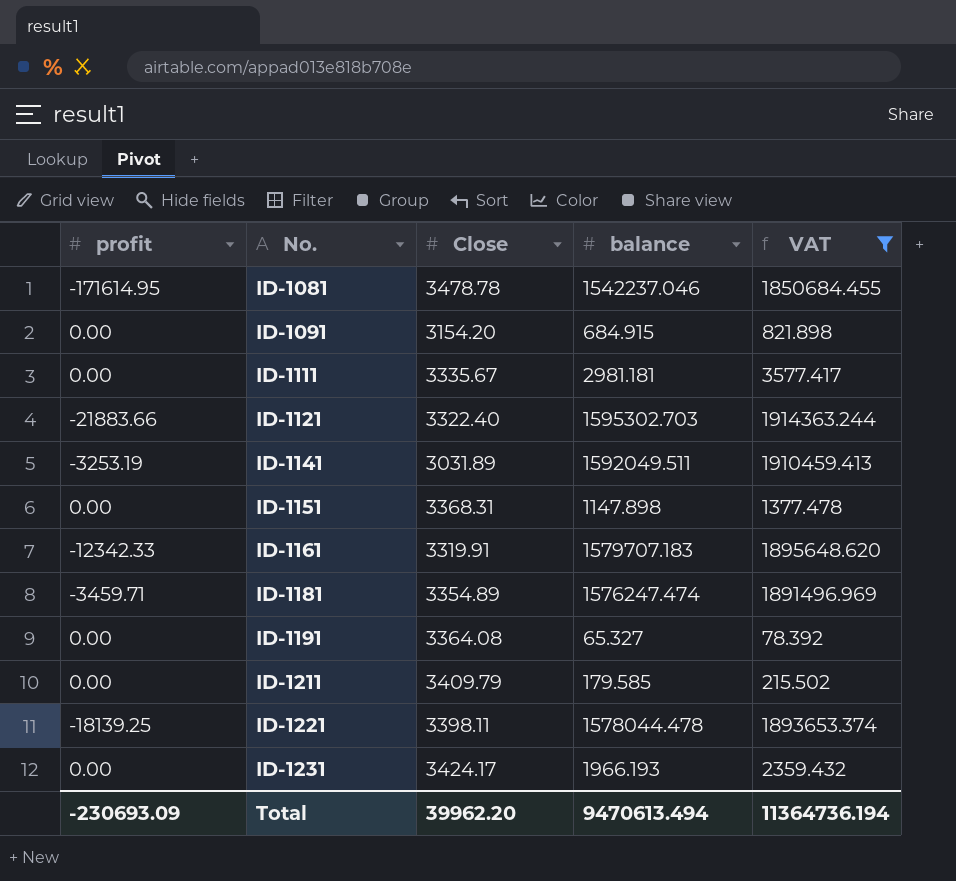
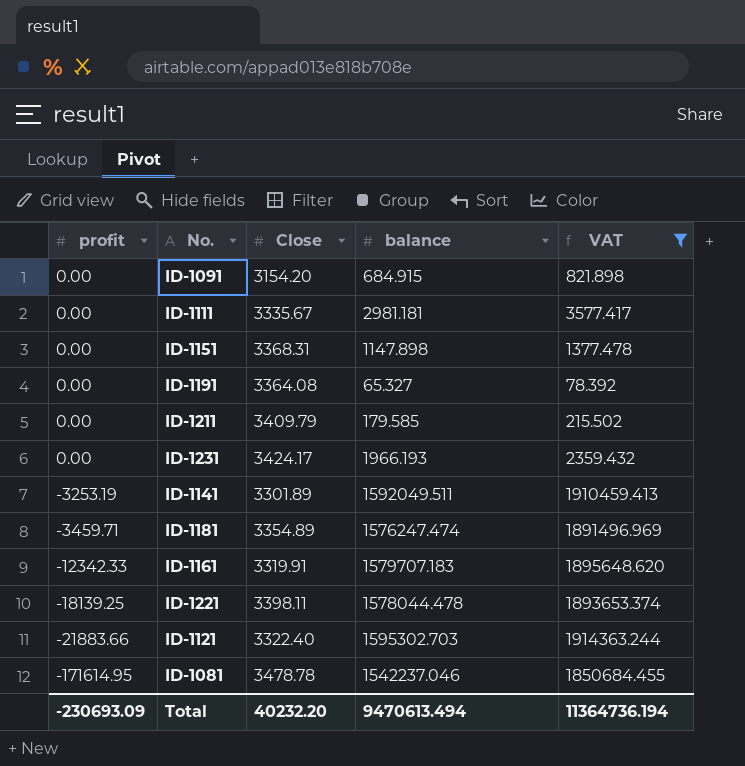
row order: No. ascending -> profit descending
ID-1141 | Close: 3031.89 -> 3301.89
Total | Close: 39962.20 -> 40232.20

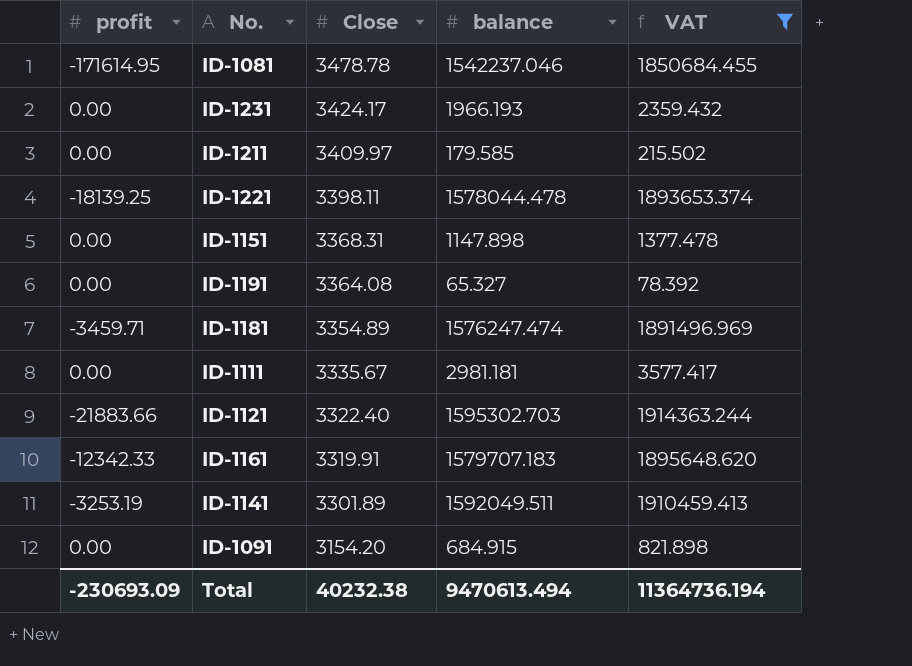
row order: profit descending -> Close descending
ID-1211 | Close: 3409.79 -> 3409.97
Total | Close: 40232.20 -> 40232.38

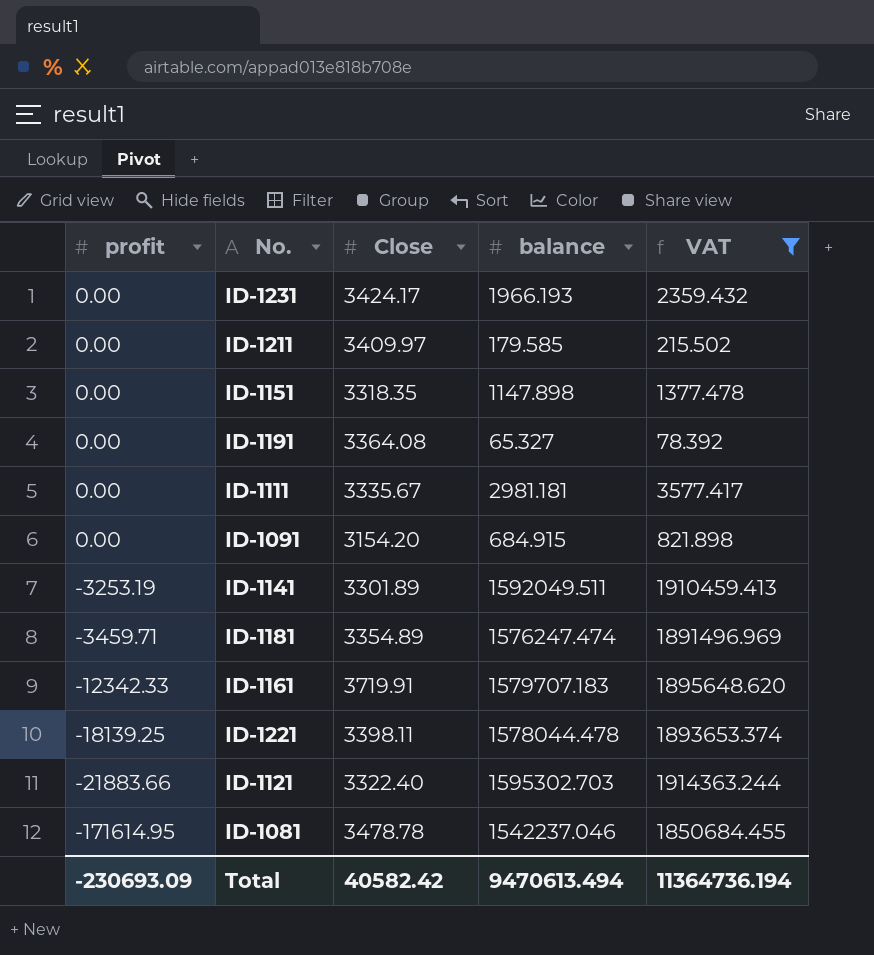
row order: Close descending -> profit descending
ID-1151 | Close: 3368.31 -> 3318.35
ID-1161 | Close: 3319.91 -> 3719.91
Total | Close: 40232.38 -> 40582.42

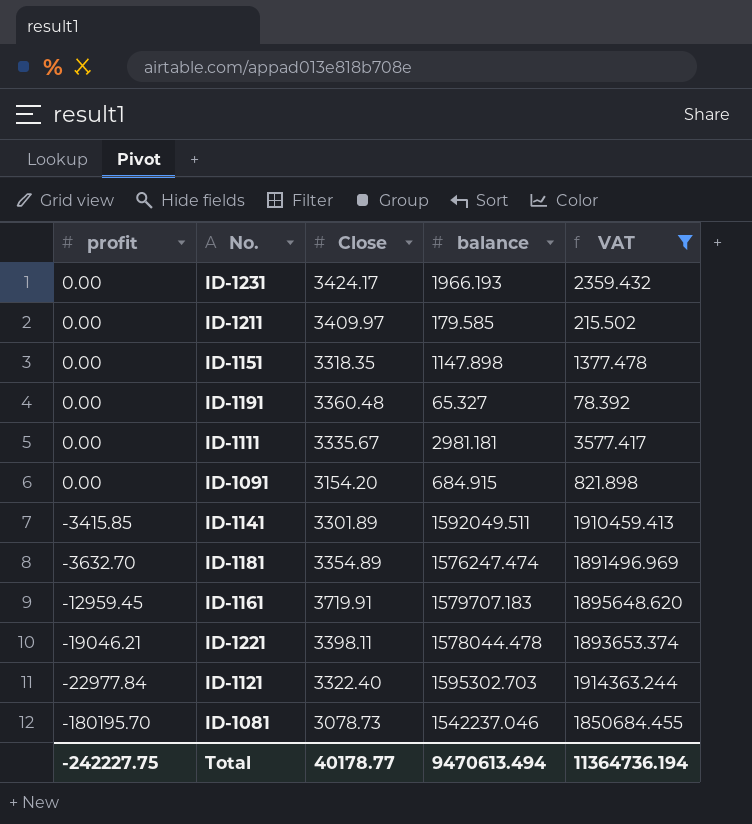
ID-1191 | Close: 3364.08 -> 3360.48
ID-1141 | profit: -3253.19 -> -3415.85
ID-1181 | profit: -3459.71 -> -3632.70
ID-1161 | profit: -12342.33 -> -12959.45
ID-1221 | profit: -18139.25 -> -19046.21
ID-1121 | profit: -21883.66 -> -22977.84
ID-1081 | profit: -171614.95 -> -180195.70
ID-1081 | Close: 3478.78 -> 3078.73
Total | profit: -230693.09 -> -242227.75
Total | Close: 40582.42 -> 40178.77

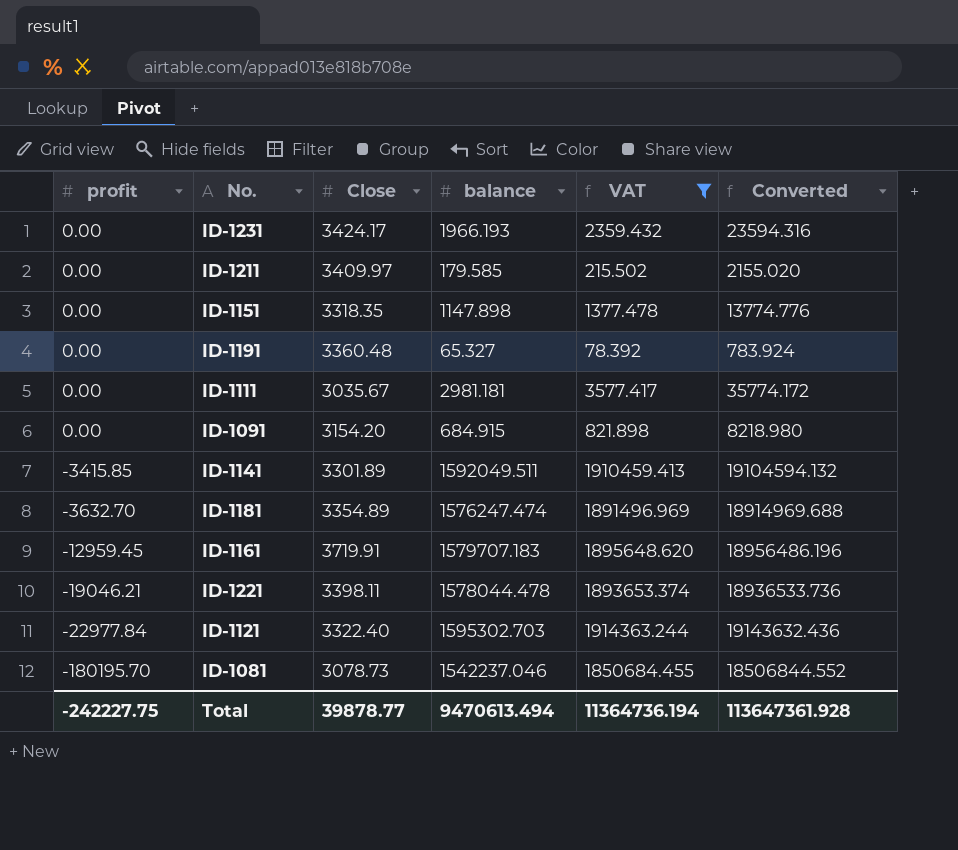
column Converted | formula: none -> [balance] * 12
ID-1111 | Close: 3335.67 -> 3035.67
Total | Close: 40178.77 -> 39878.77

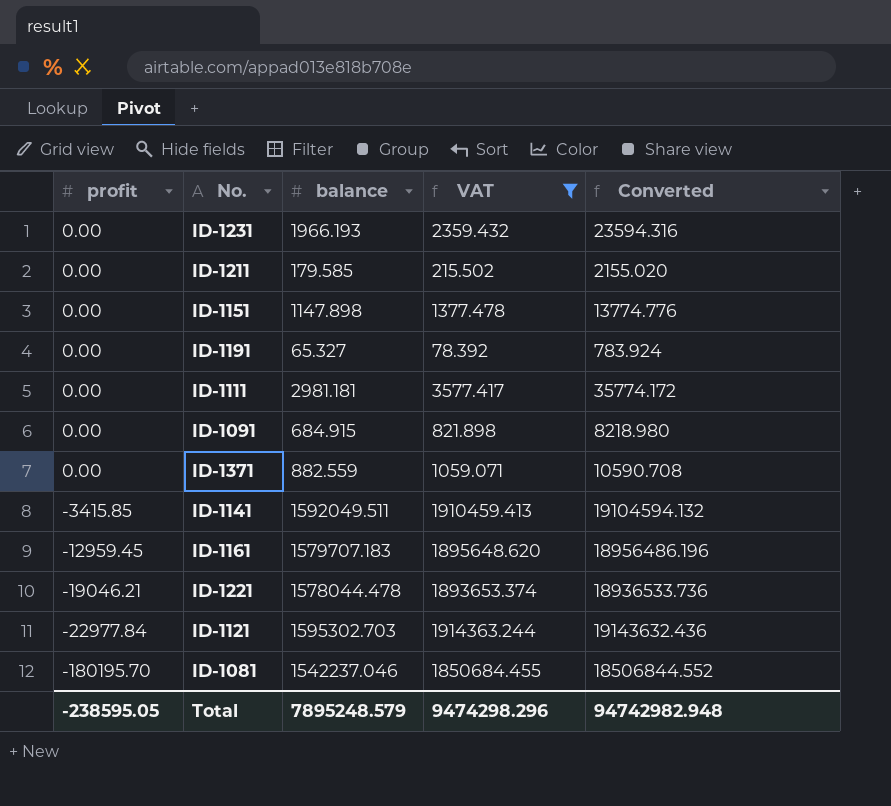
column Close | position: 3 -> none
row ID-1181: -3632.70 | 3354.89 | 1576247.474 | 1891496.969 | 18914969.688 -> none
row ID-1371: none -> 0.00 | 882.559 | 1059.071 | 10590.708
Total | profit: -242227.75 -> -238595.05
Total | balance: 9470613.494 -> 7895248.579
Total | VAT: 11364736.194 -> 9474298.296
Total | Converted: 113647361.928 -> 94742982.948

